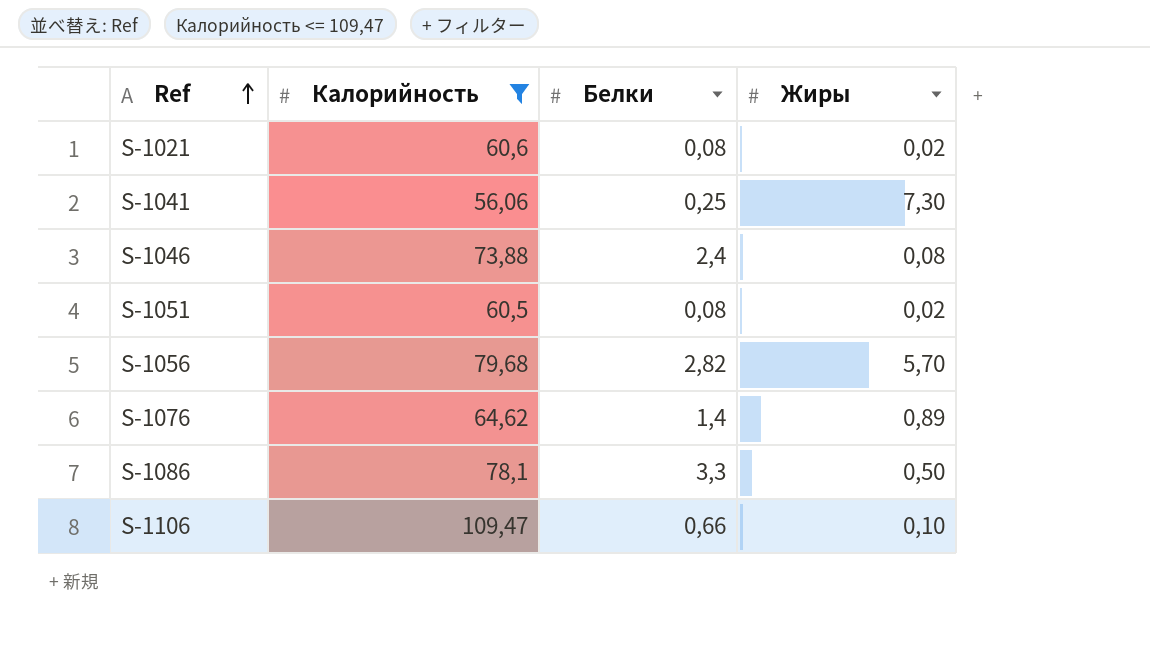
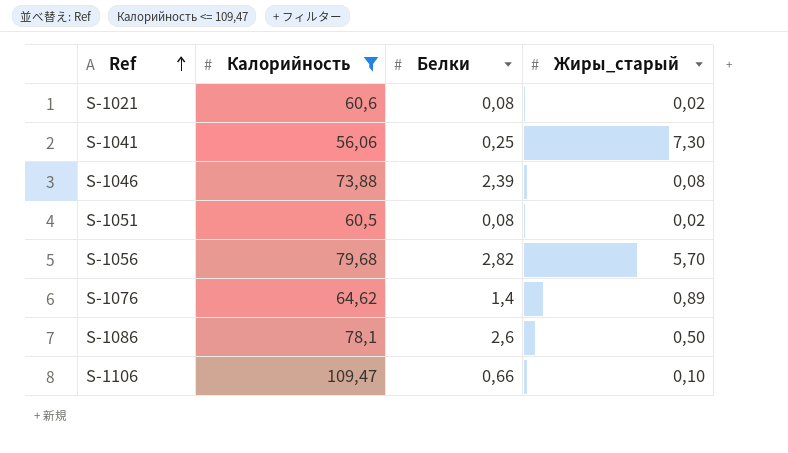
column name: Жиры -> Жиры_старый
S-1046 | Белки: 2,4 -> 2,39
S-1086 | Белки: 3,3 -> 2,6

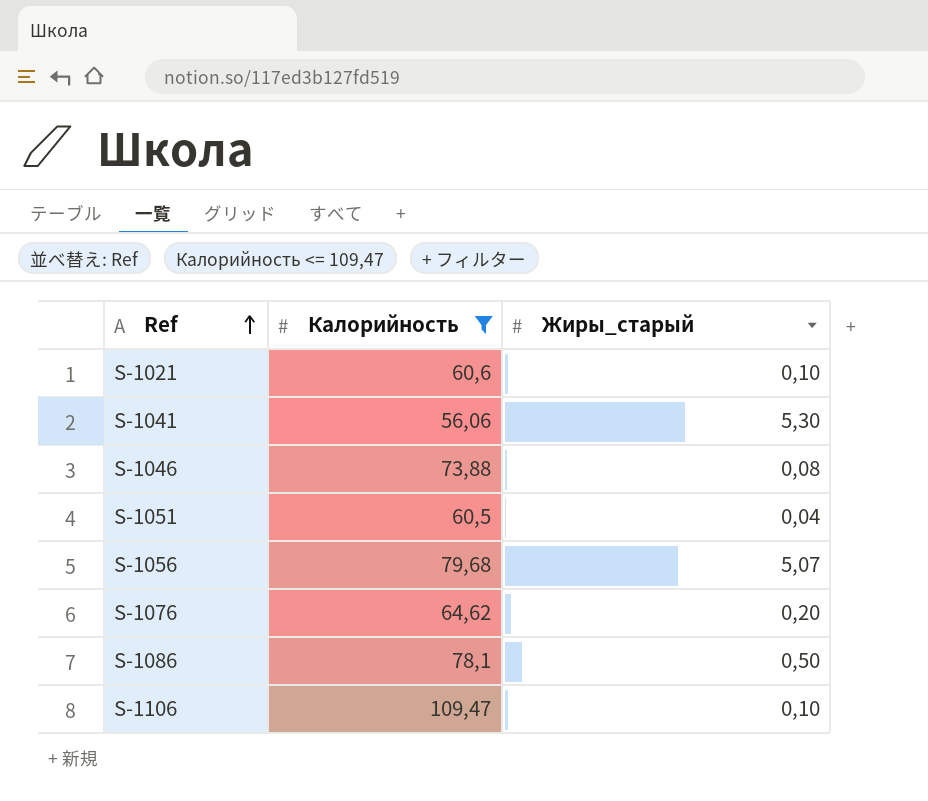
column Белки | position: 3 -> none
S-1021 | Жиры_старый: 0,02 -> 0,10
S-1041 | Жиры_старый: 7,30 -> 5,30
S-1051 | Жиры_старый: 0,02 -> 0,04
S-1056 | Жиры_старый: 5,70 -> 5,07
S-1076 | Жиры_старый: 0,89 -> 0,20

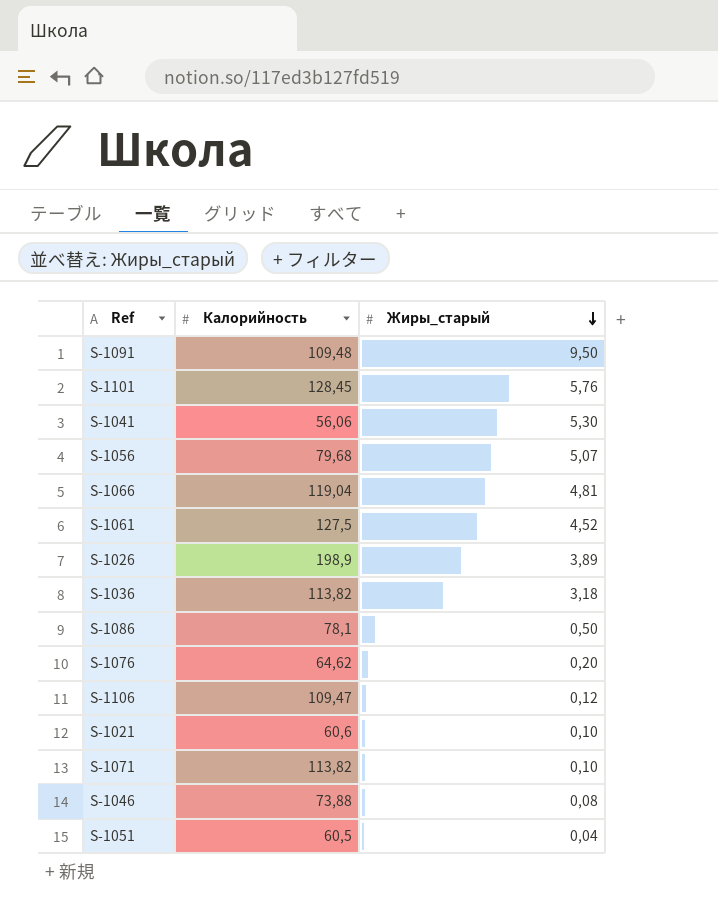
filter: Калорийность <= 109,47 -> none
row order: Ref ascending -> Жиры_старый descending
S-1106 | Жиры_старый: 0,10 -> 0,12

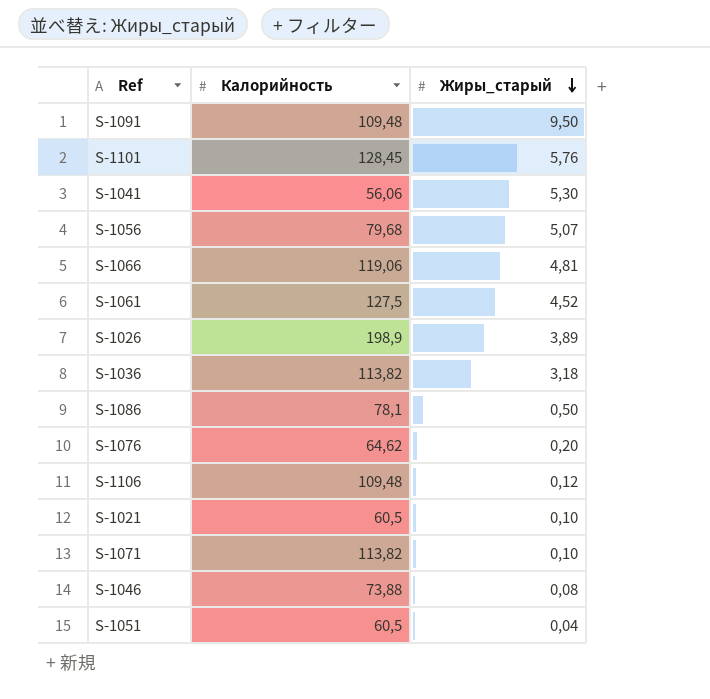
S-1066 | Калорийность: 119,04 -> 119,06
S-1106 | Калорийность: 109,47 -> 109,48
S-1021 | Калорийность: 60,6 -> 60,5

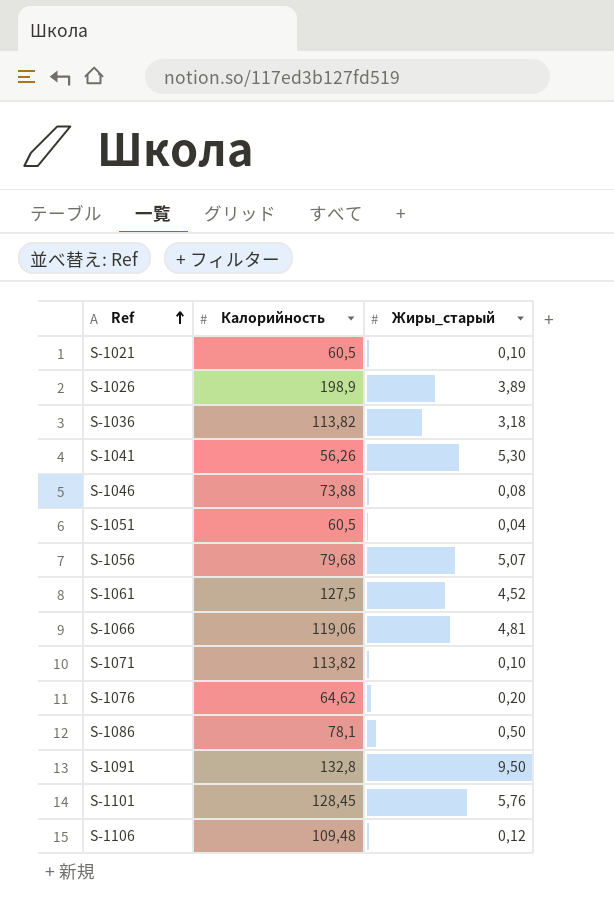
row order: Жиры_старый descending -> Ref ascending
S-1041 | Калорийность: 56,06 -> 56,26
S-1091 | Калорийность: 109,48 -> 132,8

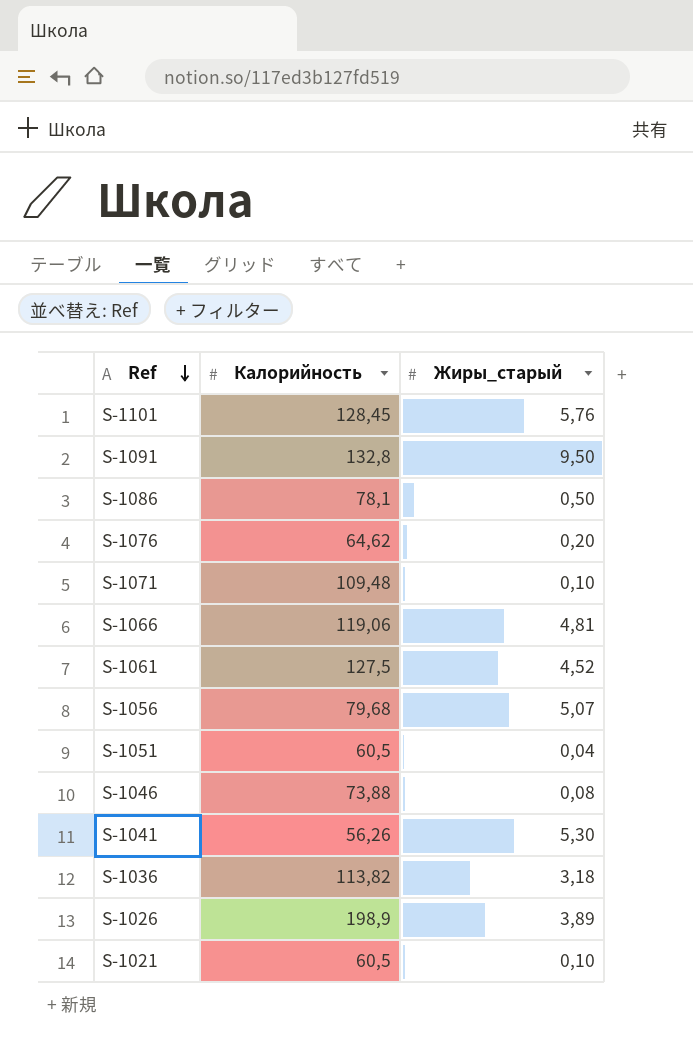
row order: Ref ascending -> Ref descending
row S-1106: 109,48 | 0,12 -> none
S-1071 | Калорийность: 113,82 -> 109,48

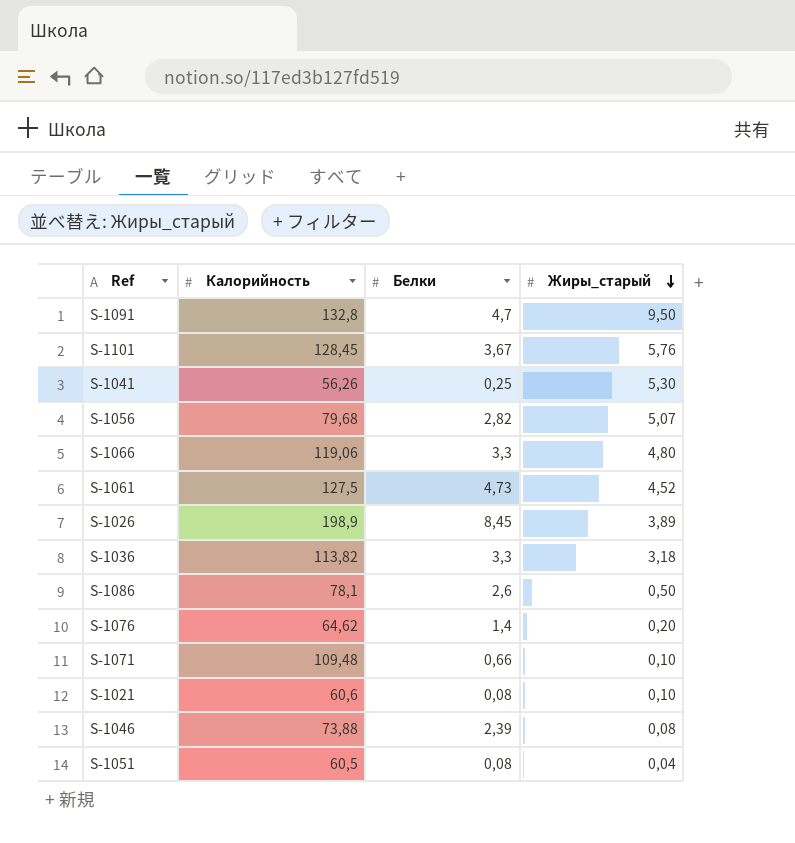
row order: Ref descending -> Жиры_старый descending
column Белки | position: none -> 3
S-1066 | Жиры_старый: 4,81 -> 4,80
S-1021 | Калорийность: 60,5 -> 60,6

